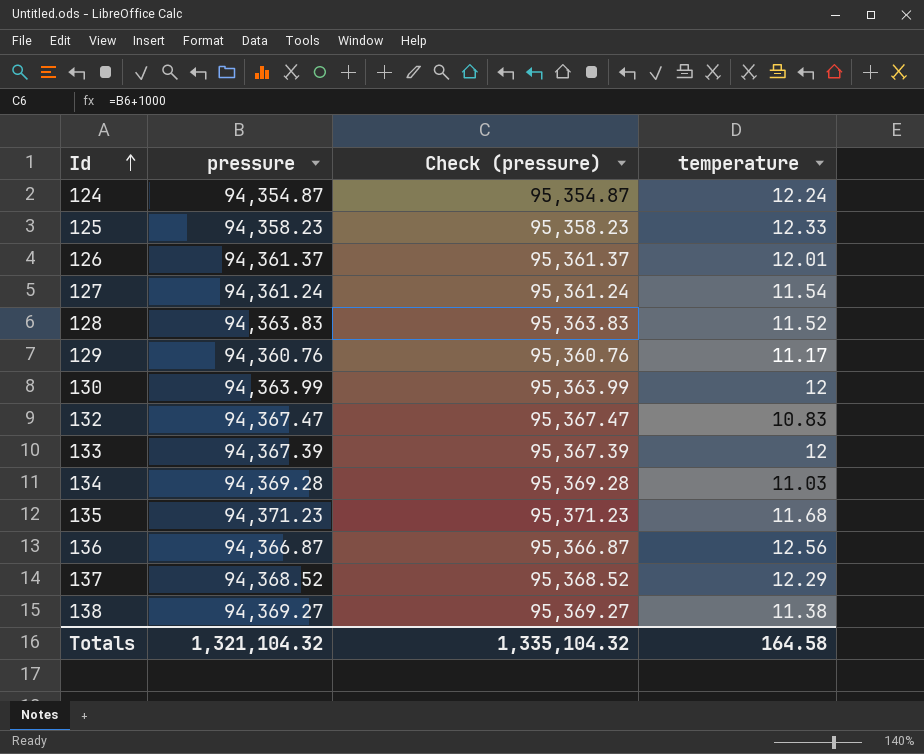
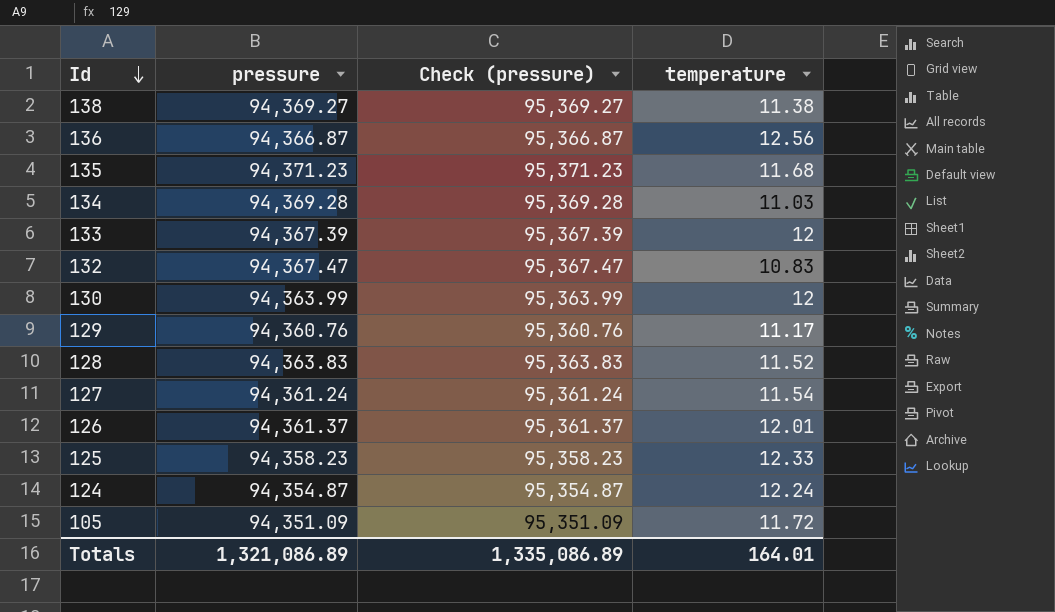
row order: Id ascending -> Id descending
row 137: 94,368.52 | 95,368.52 | 12.29 -> none
row 105: none -> 94,351.09 | 95,351.09 | 11.72
Totals | pressure: 1,321,104.32 -> 1,321,086.89
Totals | Check (pressure): 1,335,104.32 -> 1,335,086.89
Totals | temperature: 164.58 -> 164.01

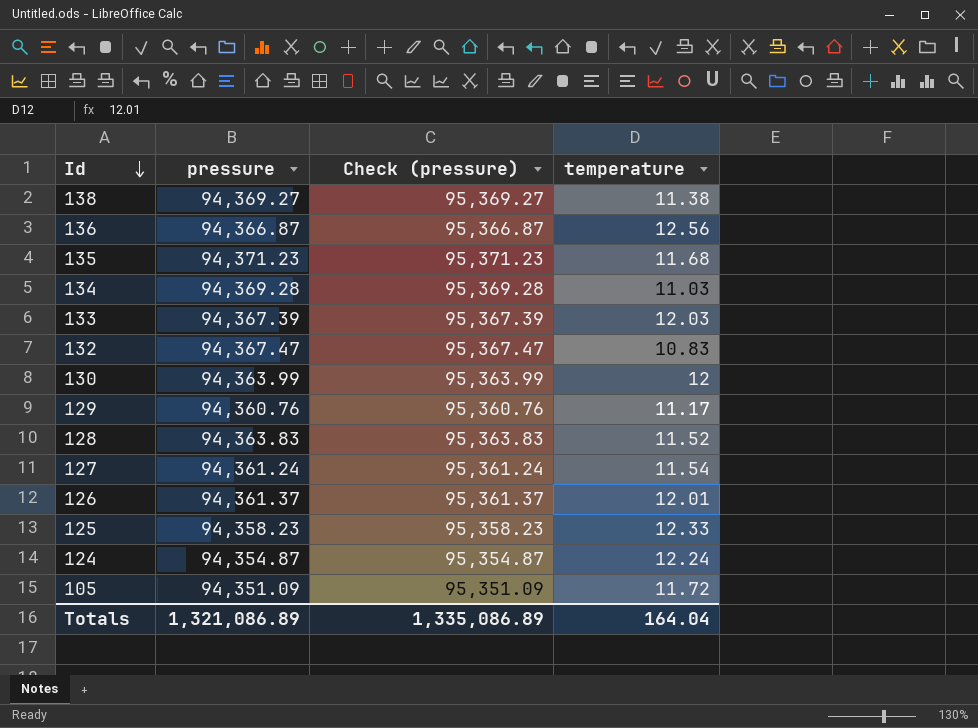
133 | temperature: 12 -> 12.03
Totals | temperature: 164.01 -> 164.04

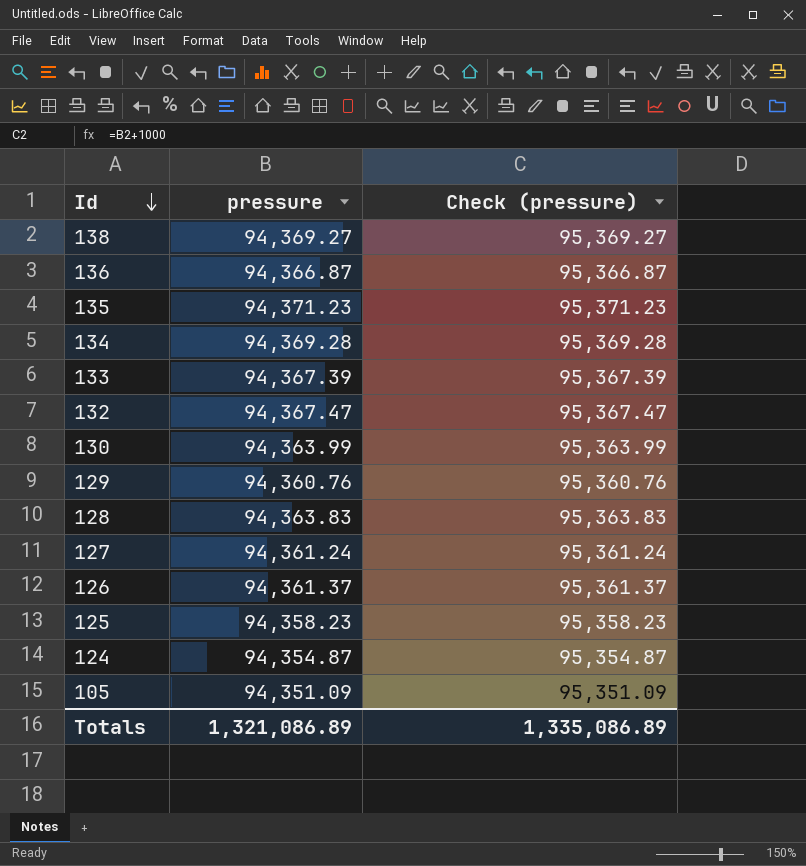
column temperature | position: 4 -> none

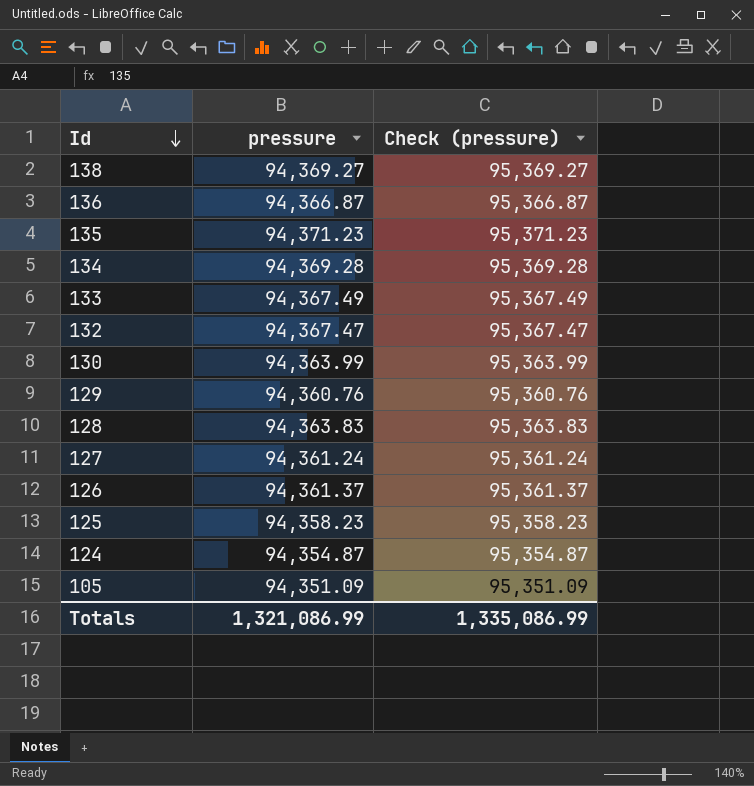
133 | pressure: 94,367.39 -> 94,367.49
133 | Check (pressure): 95,367.39 -> 95,367.49
Totals | pressure: 1,321,086.89 -> 1,321,086.99
Totals | Check (pressure): 1,335,086.89 -> 1,335,086.99

